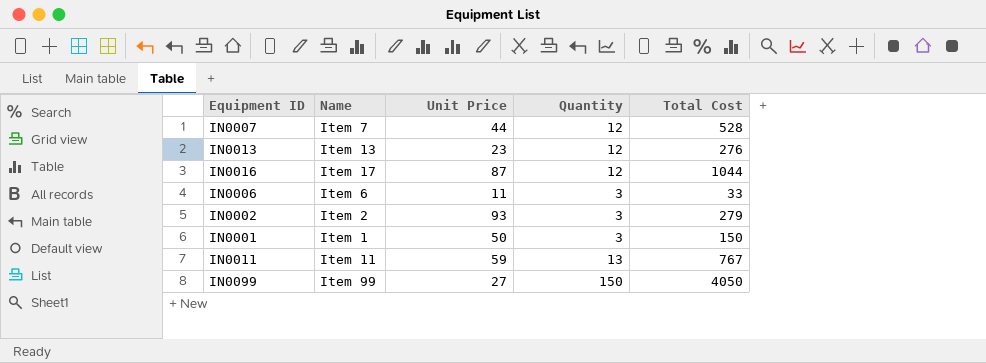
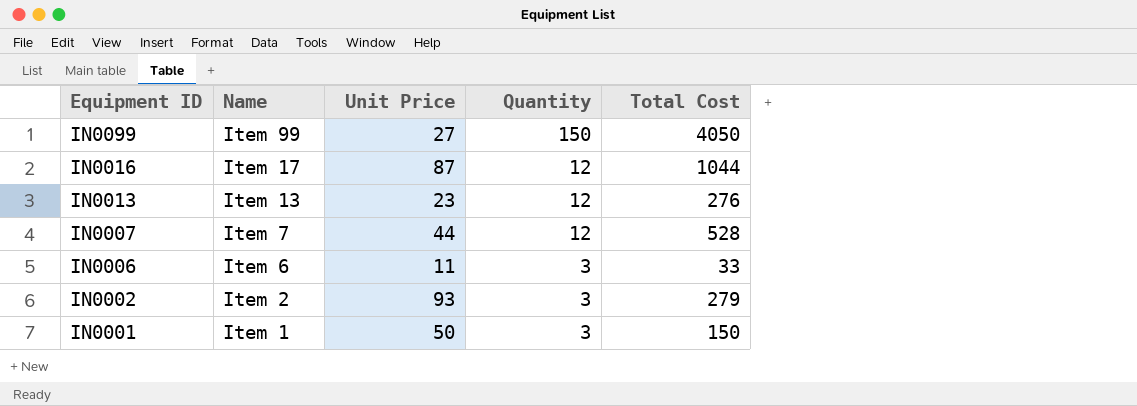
row order: none -> Equipment ID descending
row IN0011: Item 11 | 59 | 13 | 767 -> none

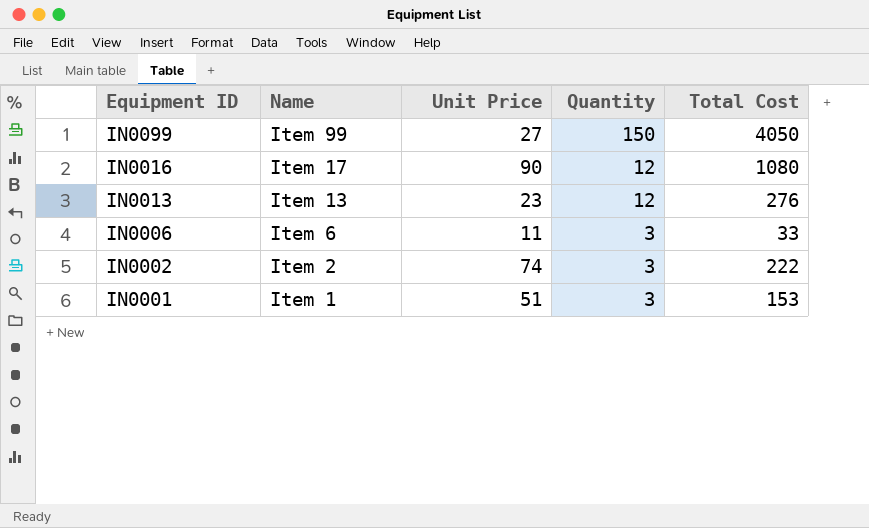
row IN0007: Item 7 | 44 | 12 | 528 -> none
IN0016 | Unit Price: 87 -> 90
IN0016 | Total Cost: 1044 -> 1080
IN0002 | Unit Price: 93 -> 74
IN0002 | Total Cost: 279 -> 222
IN0001 | Unit Price: 50 -> 51
IN0001 | Total Cost: 150 -> 153

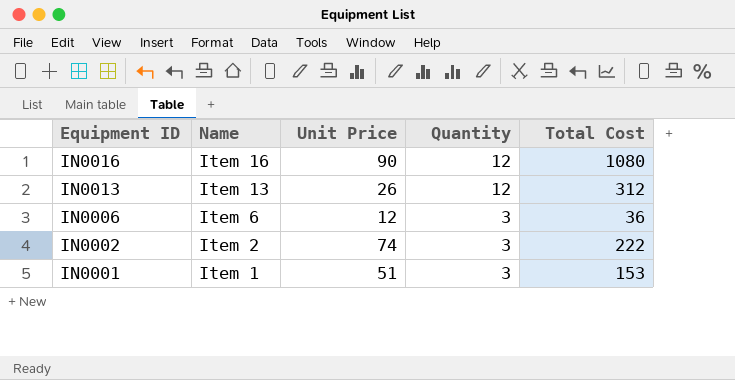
row IN0099: Item 99 | 27 | 150 | 4050 -> none
IN0016 | Name: Item 17 -> Item 16
IN0013 | Unit Price: 23 -> 26
IN0013 | Total Cost: 276 -> 312
IN0006 | Unit Price: 11 -> 12
IN0006 | Total Cost: 33 -> 36

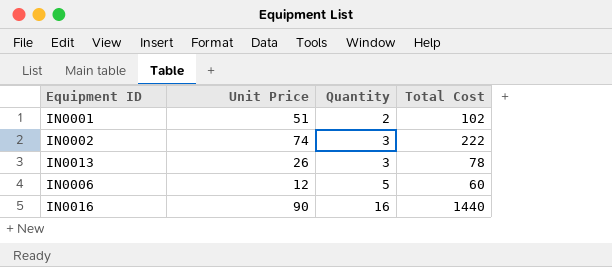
row order: Equipment ID descending -> Quantity ascending
column Name | position: 2 -> none
IN0001 | Quantity: 3 -> 2
IN0001 | Total Cost: 153 -> 102
IN0013 | Quantity: 12 -> 3
IN0013 | Total Cost: 312 -> 78
IN0006 | Quantity: 3 -> 5
IN0006 | Total Cost: 36 -> 60
IN0016 | Quantity: 12 -> 16
IN0016 | Total Cost: 1080 -> 1440

